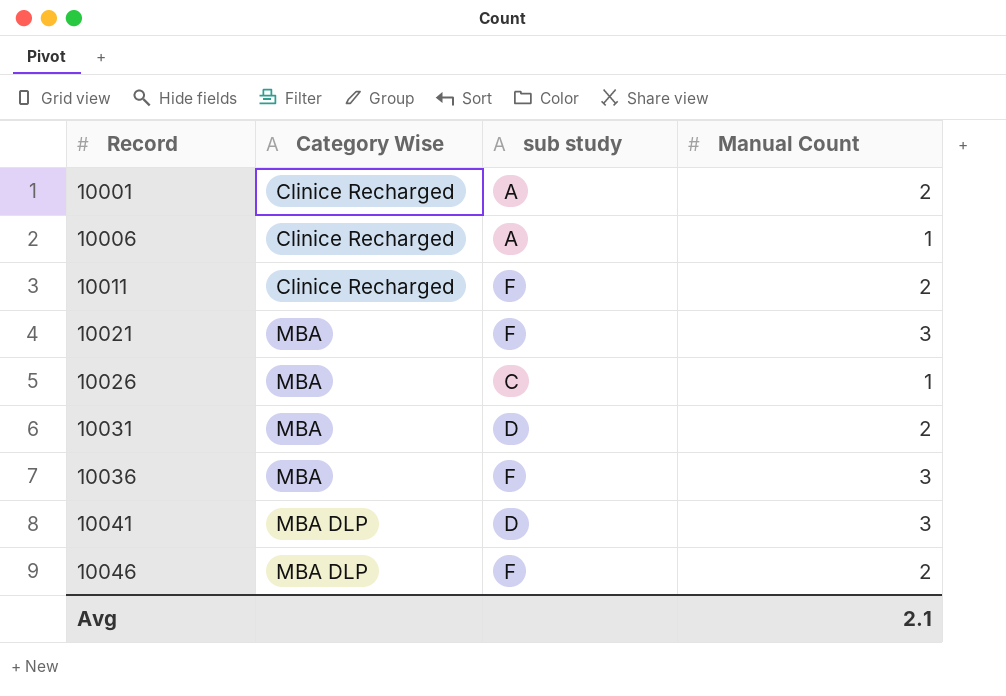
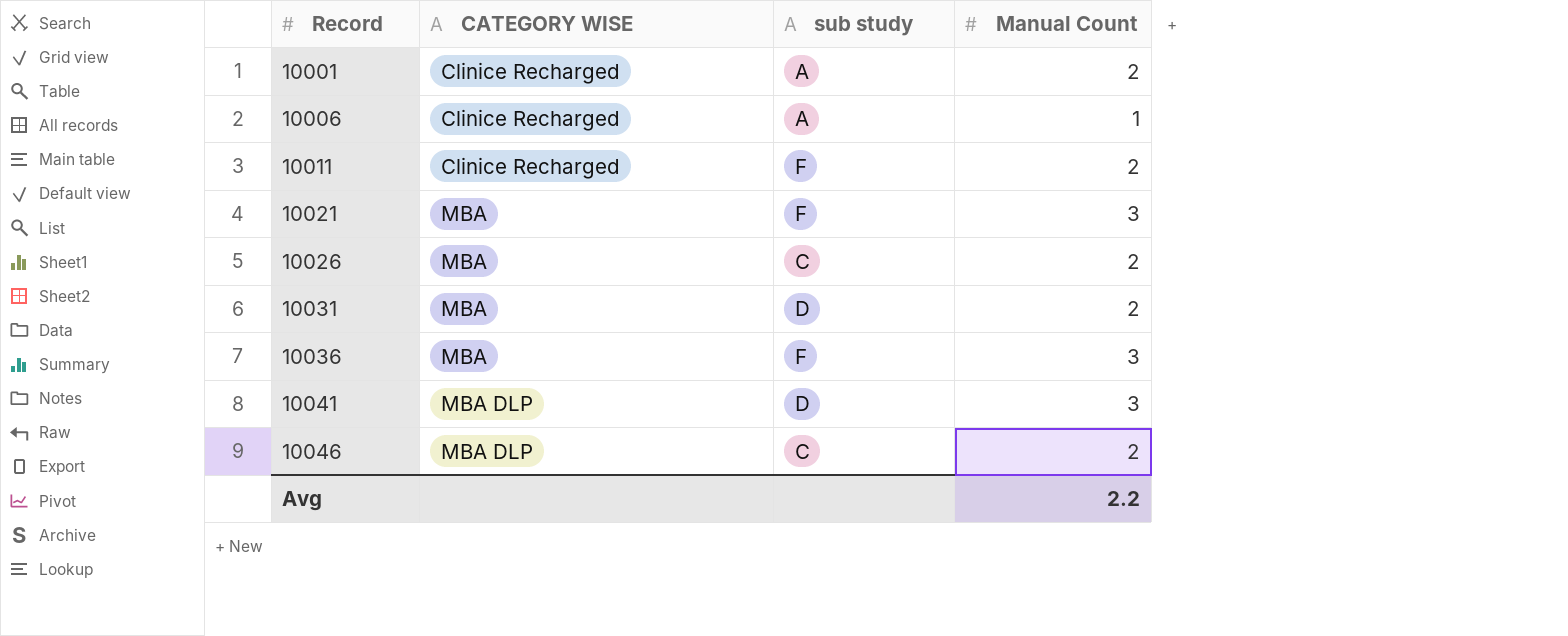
column name: Category Wise -> CATEGORY WISE
10026 | Manual Count: 1 -> 2
10046 | sub study: F -> C
Avg | Manual Count: 2.1 -> 2.2

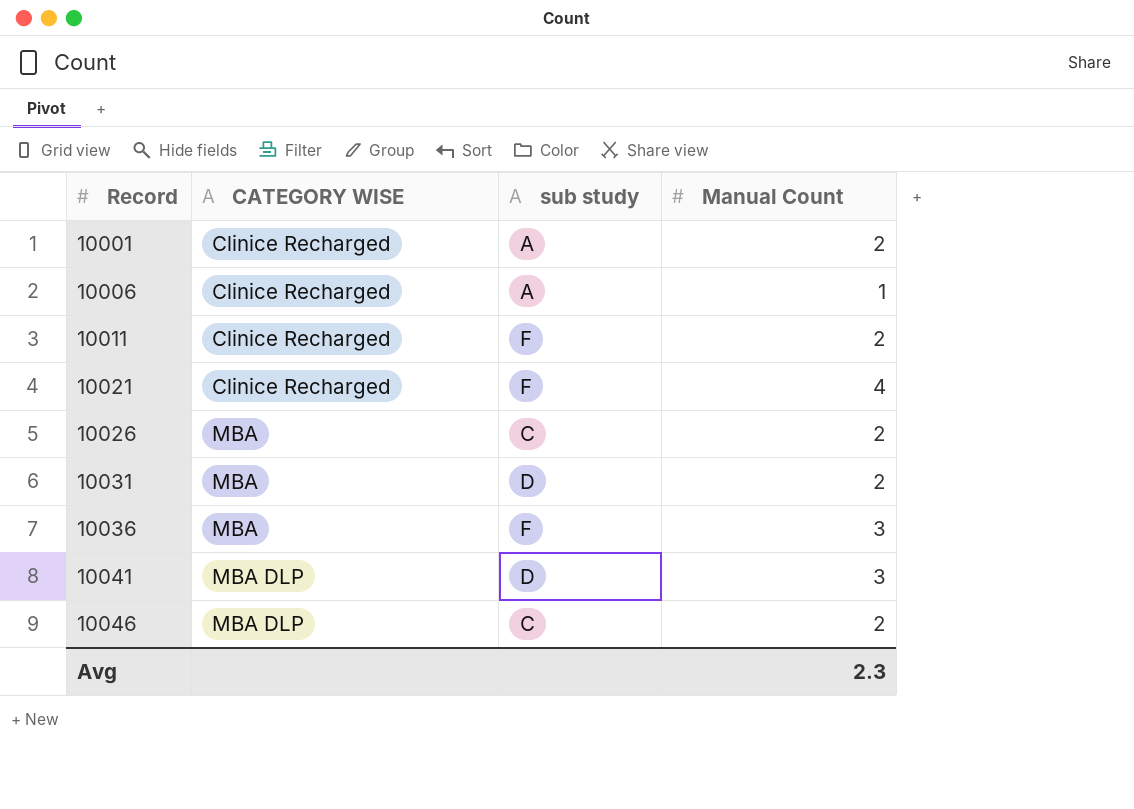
10021 | CATEGORY WISE: MBA -> Clinice Recharged
10021 | Manual Count: 3 -> 4
Avg | Manual Count: 2.2 -> 2.3

